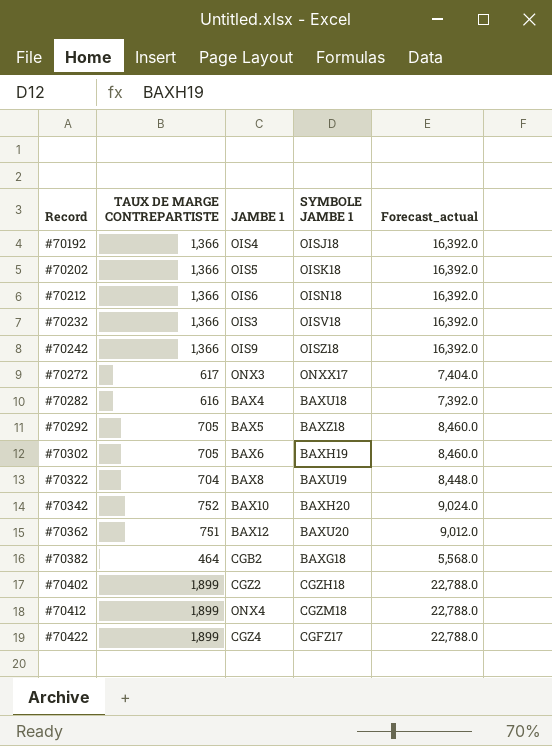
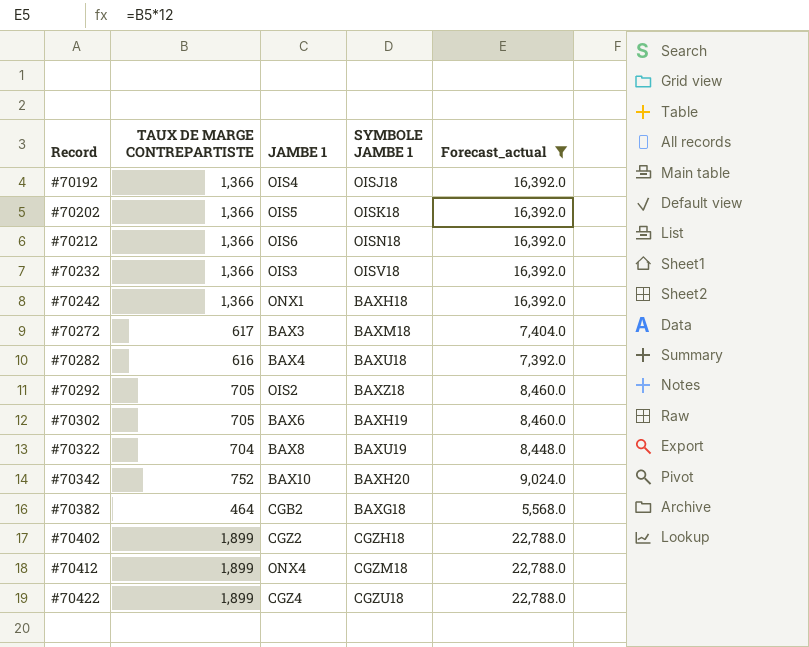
filter: none -> Forecast_actual != 9,012.0
#70242 | JAMBE 1: OIS9 -> ONX1
#70242 | SYMBOLE JAMBE 1: OISZ18 -> BAXH18
#70272 | JAMBE 1: ONX3 -> BAX3
#70272 | SYMBOLE JAMBE 1: ONXX17 -> BAXM18
#70292 | JAMBE 1: BAX5 -> OIS2
#70422 | SYMBOLE JAMBE 1: CGFZ17 -> CGZU18

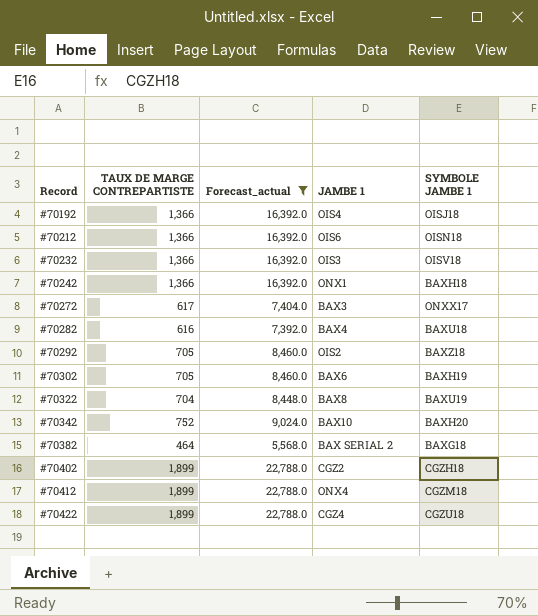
column Forecast_actual | position: 5 -> 3
row #70202: 1,366 | OIS5 | OISK18 | 16,392.0 -> none
#70272 | SYMBOLE JAMBE 1: BAXM18 -> ONXX17
#70382 | JAMBE 1: CGB2 -> BAX SERIAL 2

